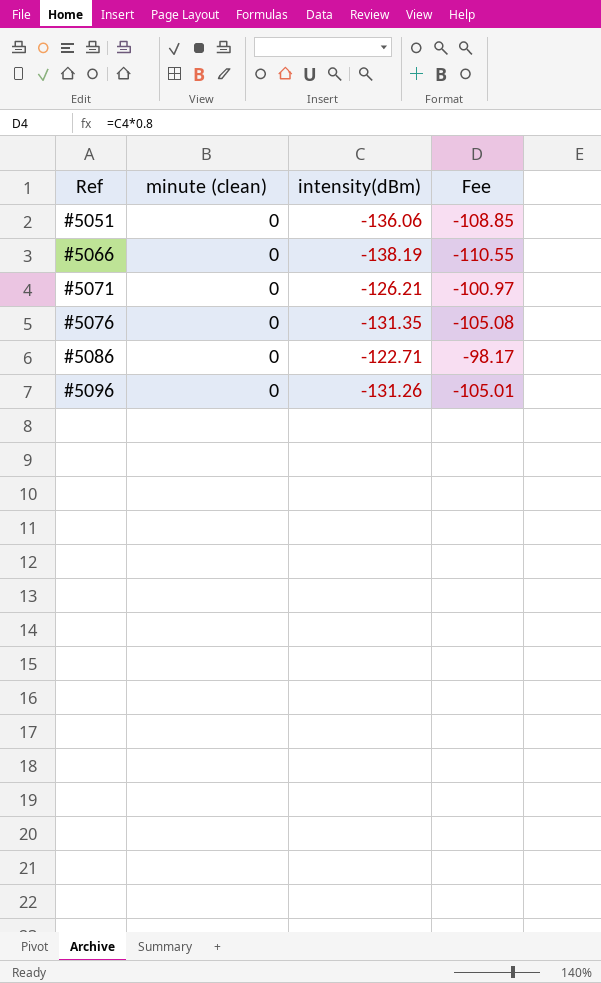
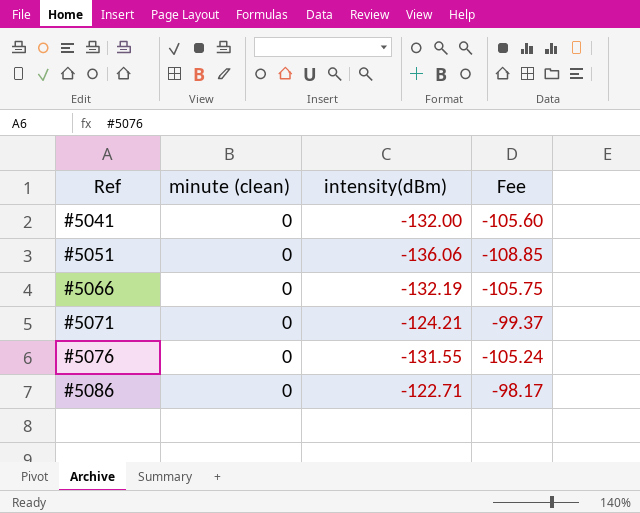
row #5096: 0 | -131.26 | -105.01 -> none
row #5041: none -> 0 | -132.00 | -105.60
#5066 | intensity(dBm): -138.19 -> -132.19
#5066 | Fee: -110.55 -> -105.75
#5071 | intensity(dBm): -126.21 -> -124.21
#5071 | Fee: -100.97 -> -99.37
#5076 | intensity(dBm): -131.35 -> -131.55
#5076 | Fee: -105.08 -> -105.24

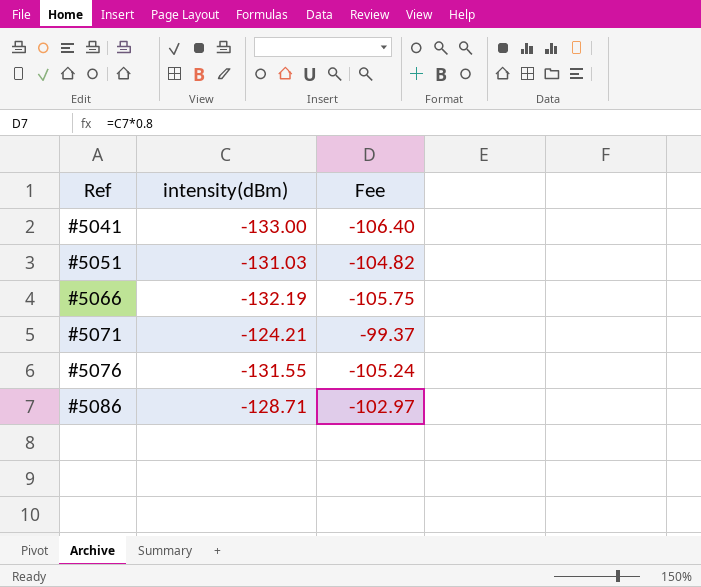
column minute (clean) | position: 2 -> none
#5041 | intensity(dBm): -132.00 -> -133.00
#5041 | Fee: -105.60 -> -106.40
#5051 | intensity(dBm): -136.06 -> -131.03
#5051 | Fee: -108.85 -> -104.82
#5086 | intensity(dBm): -122.71 -> -128.71
#5086 | Fee: -98.17 -> -102.97

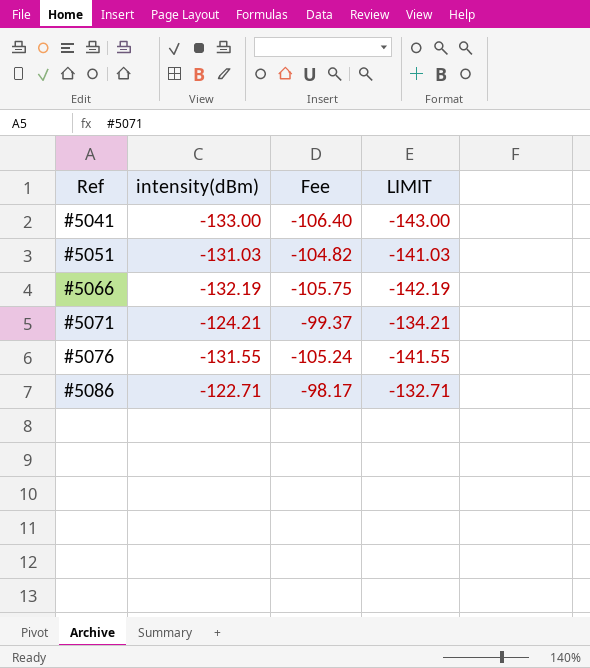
column LIMIT | formula: none -> [intensity(dBm)] - 10
#5086 | intensity(dBm): -128.71 -> -122.71
#5086 | Fee: -102.97 -> -98.17

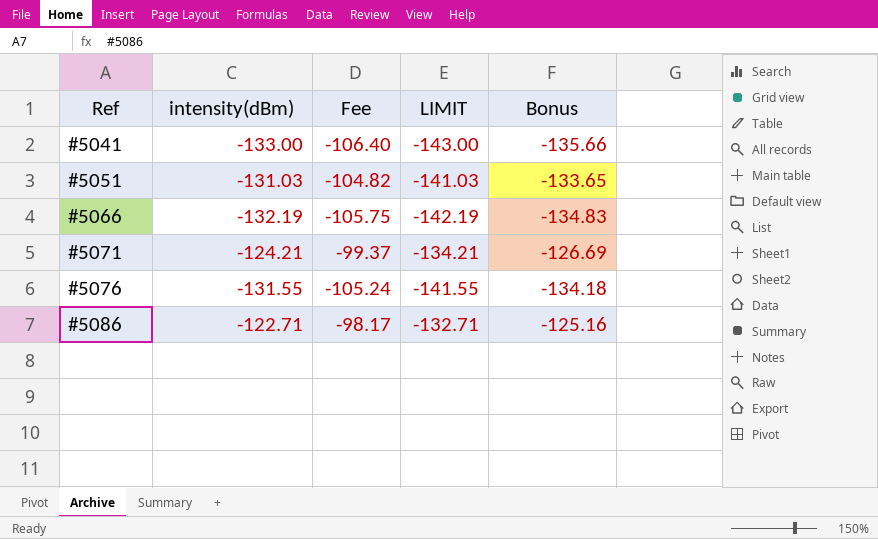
column Bonus | formula: none -> [intensity(dBm)] * 1.02

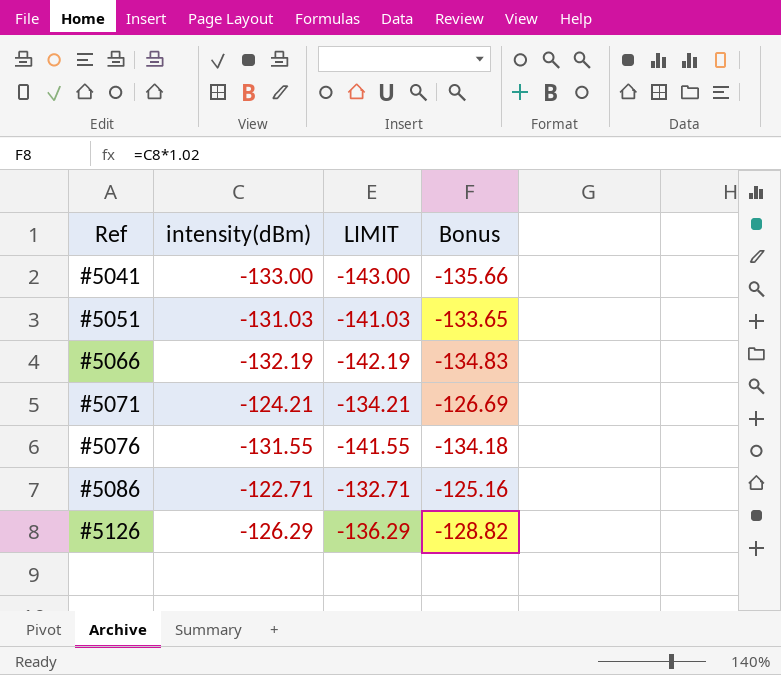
column Fee | formula: [intensity(dBm)] * 0.8 -> none
row #5126: none -> -126.29 | -136.29 | -128.82

